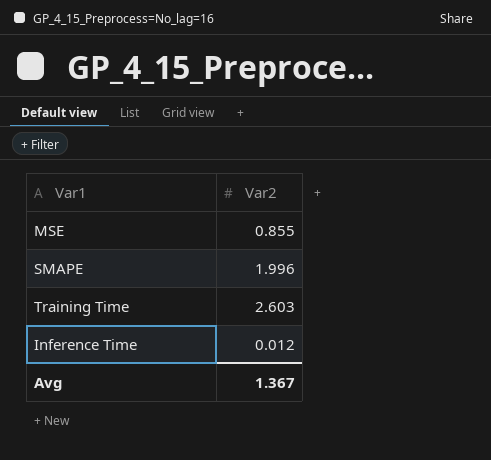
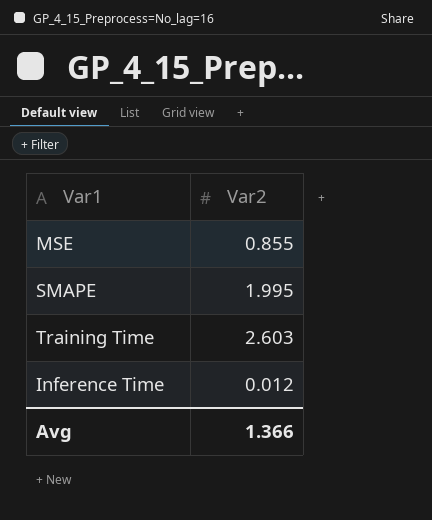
SMAPE | Var2: 1.996 -> 1.995
Avg | Var2: 1.367 -> 1.366

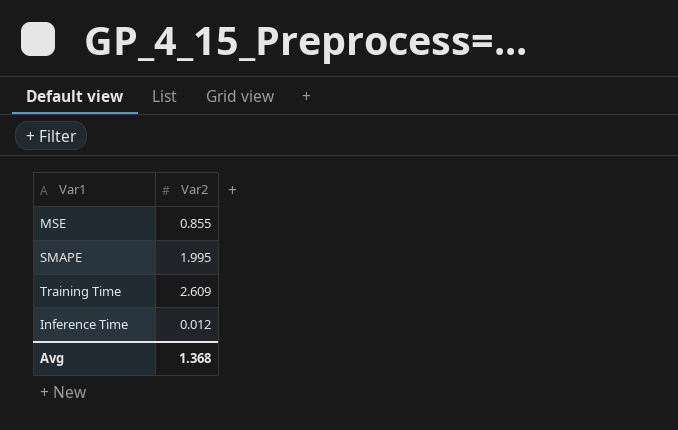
Training Time | Var2: 2.603 -> 2.609
Avg | Var2: 1.366 -> 1.368

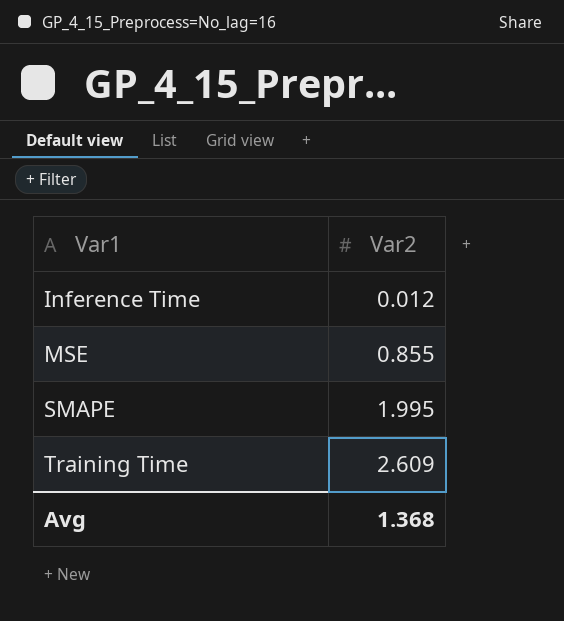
row order: none -> Var1 ascending

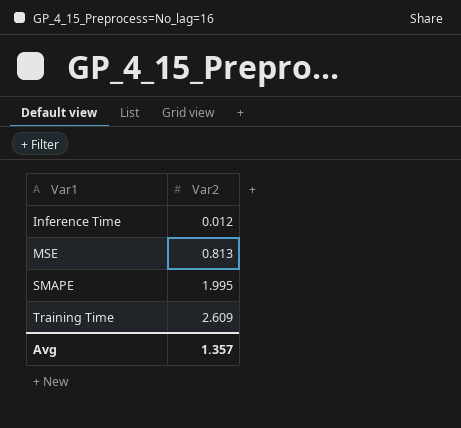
MSE | Var2: 0.855 -> 0.813
Avg | Var2: 1.368 -> 1.357

